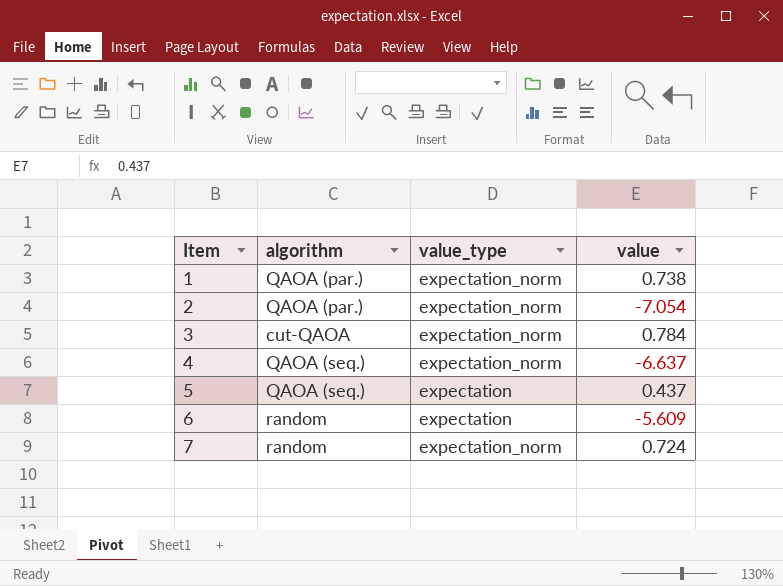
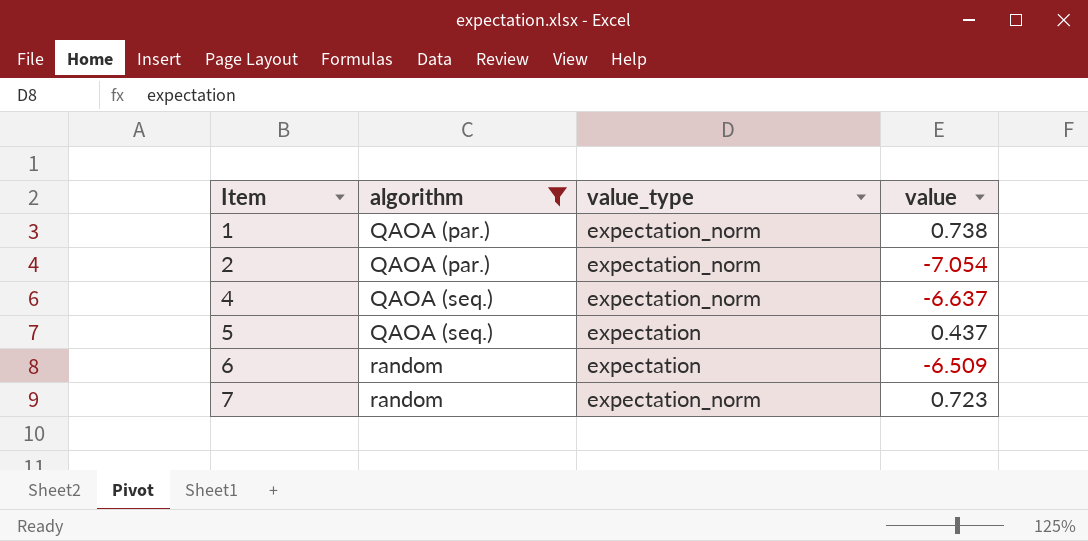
filter: none -> algorithm != cut-QAOA
6 | value: -5.609 -> -6.509
7 | value: 0.724 -> 0.723

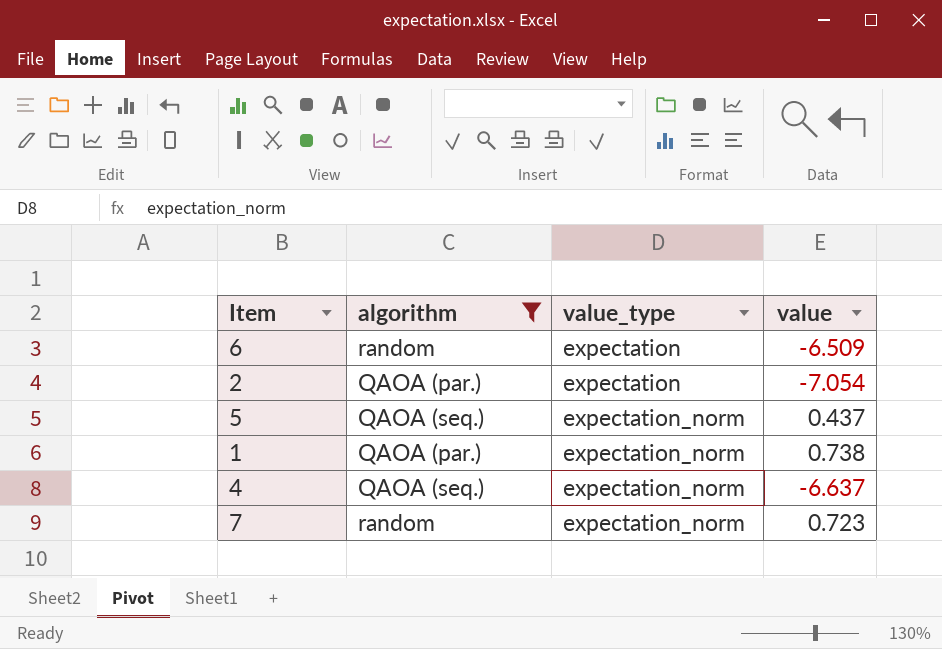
row order: Item ascending -> value_type ascending
2 | value_type: expectation_norm -> expectation
5 | value_type: expectation -> expectation_norm

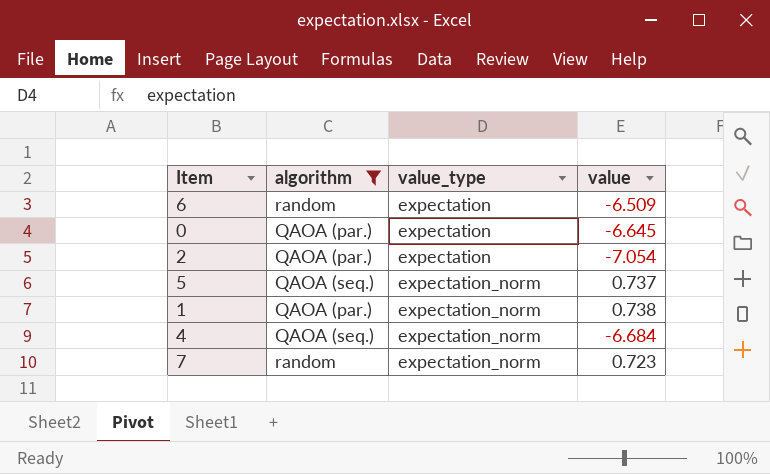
row 0: none -> QAOA (par.) | expectation | -6.645
5 | value: 0.437 -> 0.737
4 | value: -6.637 -> -6.684

